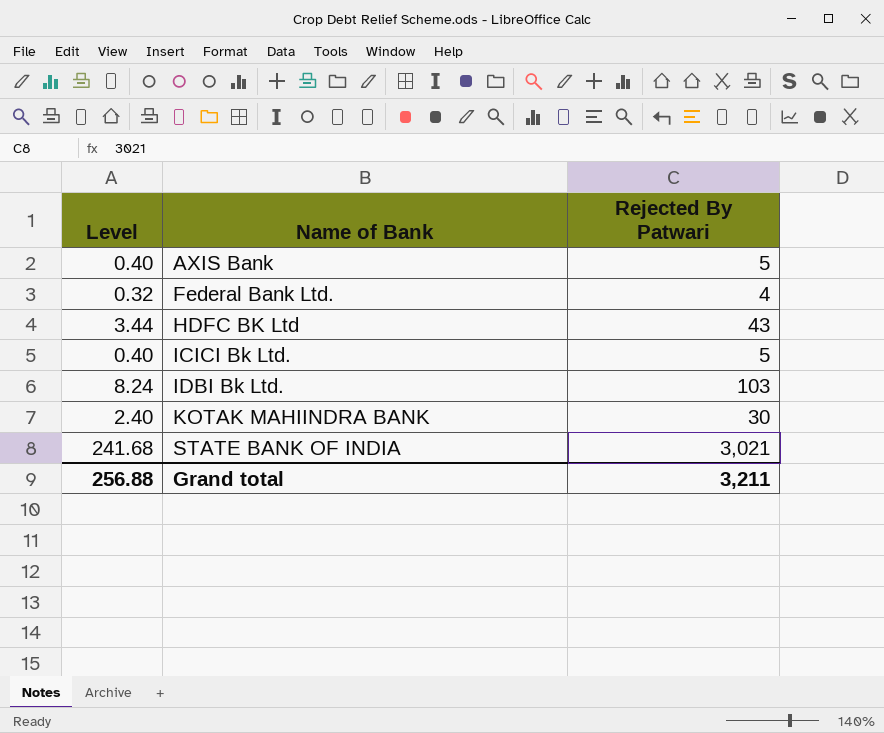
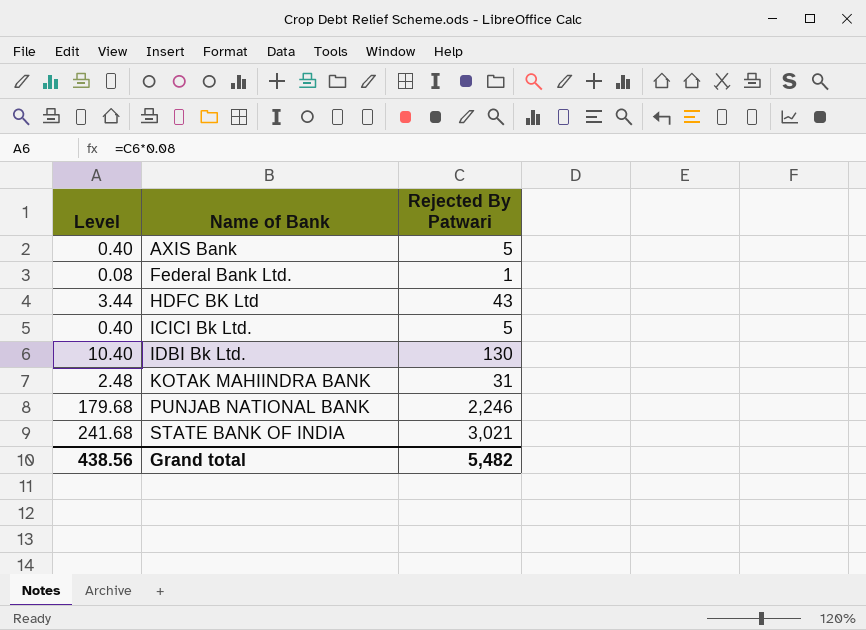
Federal Bank Ltd. | Level: 0.32 -> 0.08
Federal Bank Ltd. | Rejected By Patwari: 4 -> 1
IDBI Bk Ltd. | Level: 8.24 -> 10.40
IDBI Bk Ltd. | Rejected By Patwari: 103 -> 130
KOTAK MAHIINDRA BANK | Level: 2.40 -> 2.48
KOTAK MAHIINDRA BANK | Rejected By Patwari: 30 -> 31
row PUNJAB NATIONAL BANK: none -> 179.68 | 2,246
Grand total | Level: 256.88 -> 438.56
Grand total | Rejected By Patwari: 3,211 -> 5,482

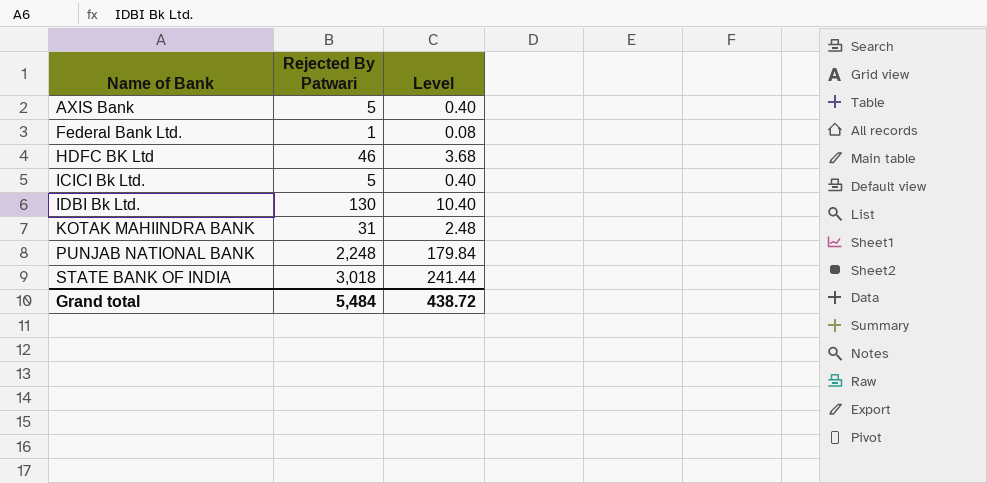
column Level | position: 1 -> 3
HDFC BK Ltd | Rejected By Patwari: 43 -> 46
HDFC BK Ltd | Level: 3.44 -> 3.68
PUNJAB NATIONAL BANK | Rejected By Patwari: 2,246 -> 2,248
PUNJAB NATIONAL BANK | Level: 179.68 -> 179.84
STATE BANK OF INDIA | Rejected By Patwari: 3,021 -> 3,018
STATE BANK OF INDIA | Level: 241.68 -> 241.44
Grand total | Rejected By Patwari: 5,482 -> 5,484
Grand total | Level: 438.56 -> 438.72

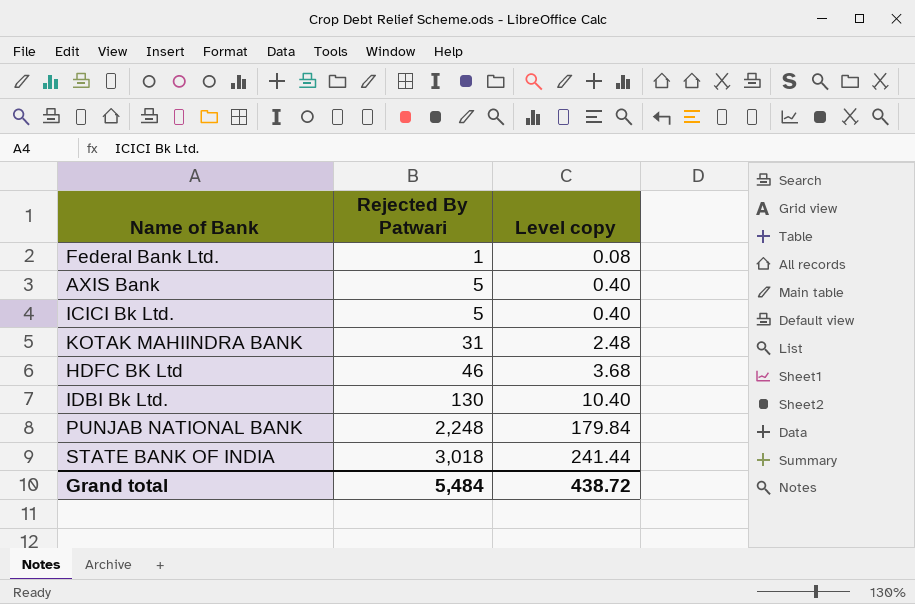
row order: Name of Bank ascending -> Rejected By Patwari ascending
column name: Level -> Level copy

